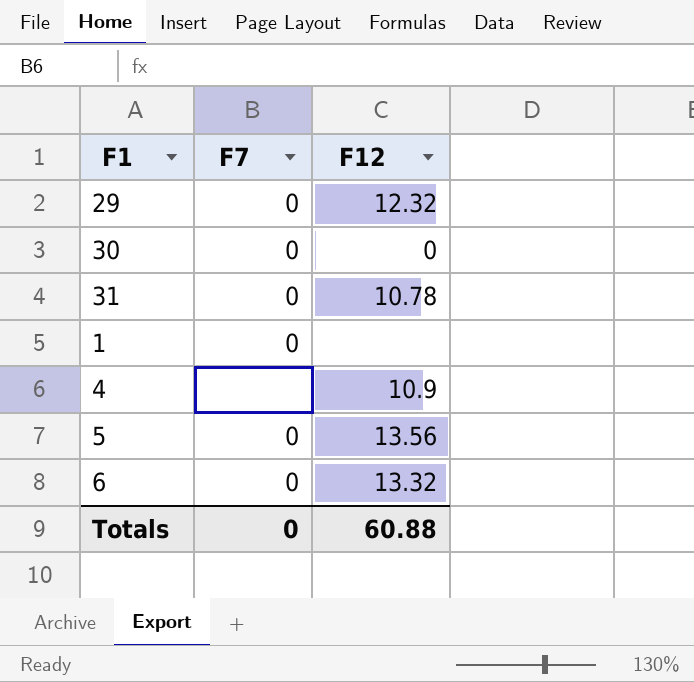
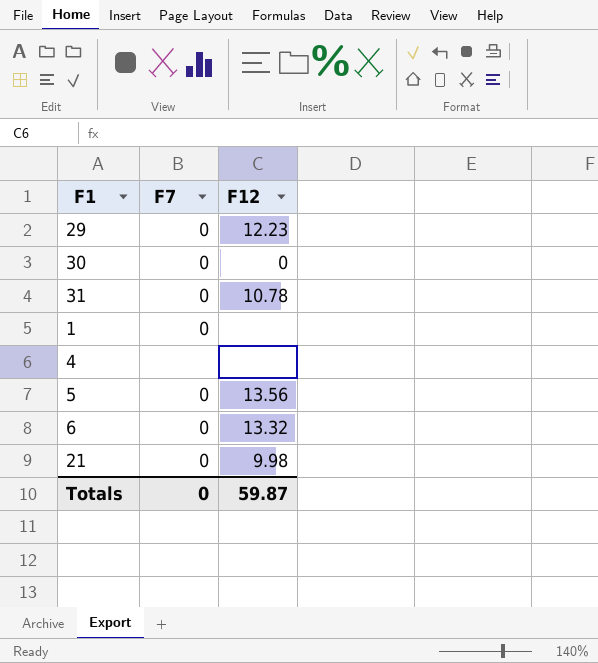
29 | F12: 12.32 -> 12.23
4 | F12: 10.9 -> none
row 21: none -> 0 | 9.98
Totals | F12: 60.88 -> 59.87

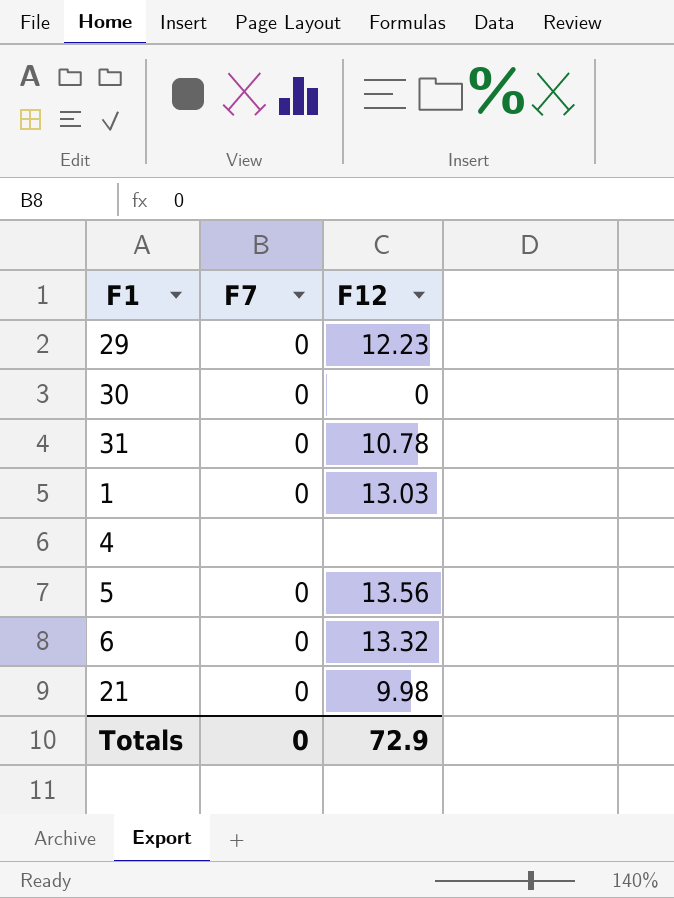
1 | F12: none -> 13.03
Totals | F12: 59.87 -> 72.9

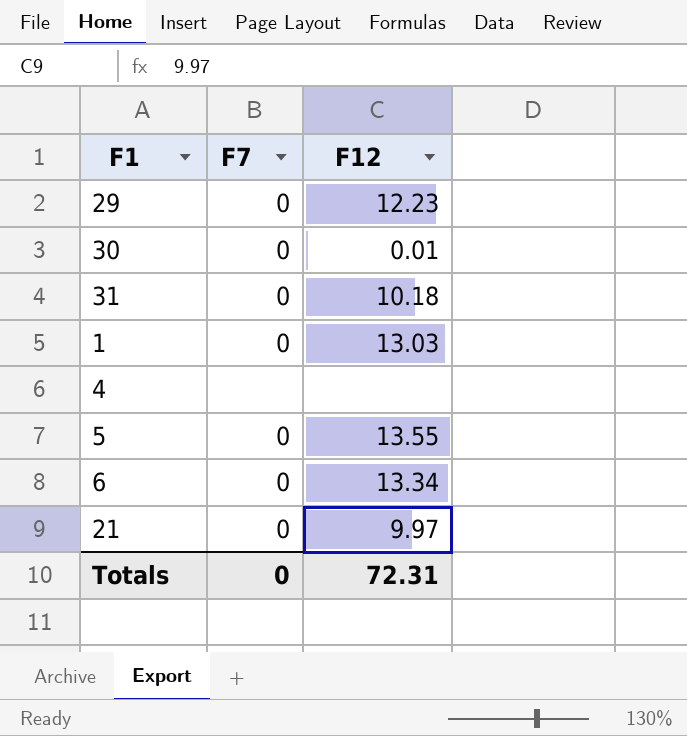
30 | F12: 0 -> 0.01
31 | F12: 10.78 -> 10.18
5 | F12: 13.56 -> 13.55
6 | F12: 13.32 -> 13.34
21 | F12: 9.98 -> 9.97
Totals | F12: 72.9 -> 72.31

